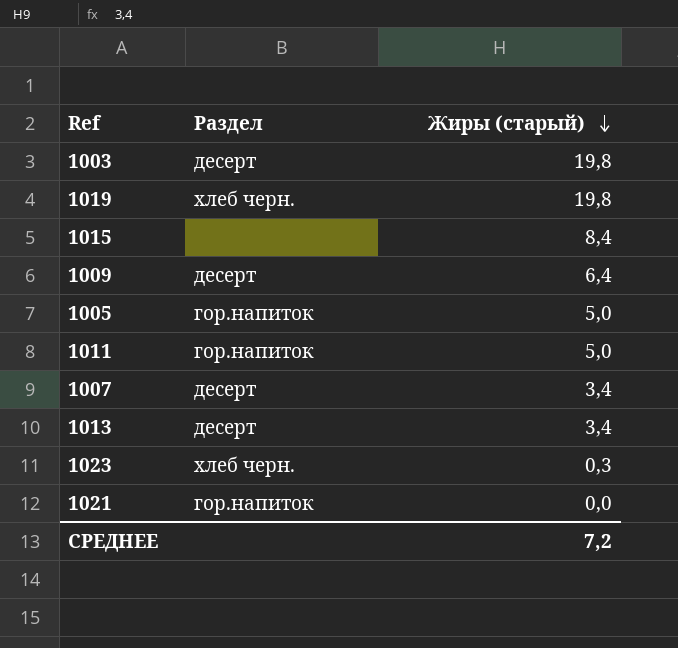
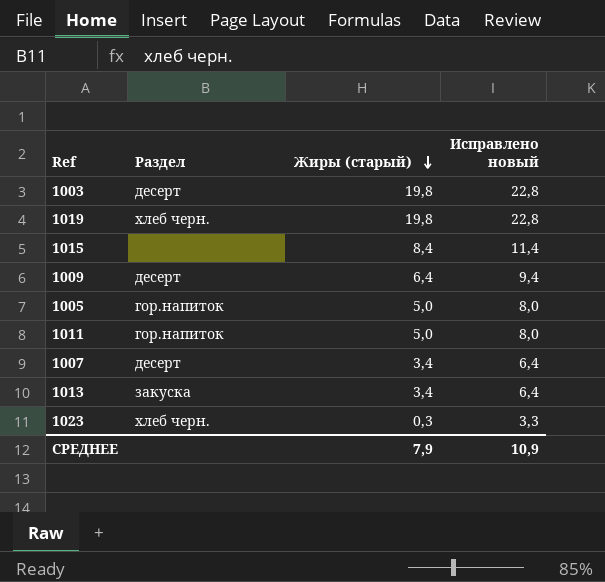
column Исправлено новый | formula: none -> [Жиры (старый)] + 3
row 1021: гор.напиток | 0,0 -> none
1013 | Раздел: десерт -> закуска
СРЕДНЕЕ | Жиры (старый): 7,2 -> 7,9

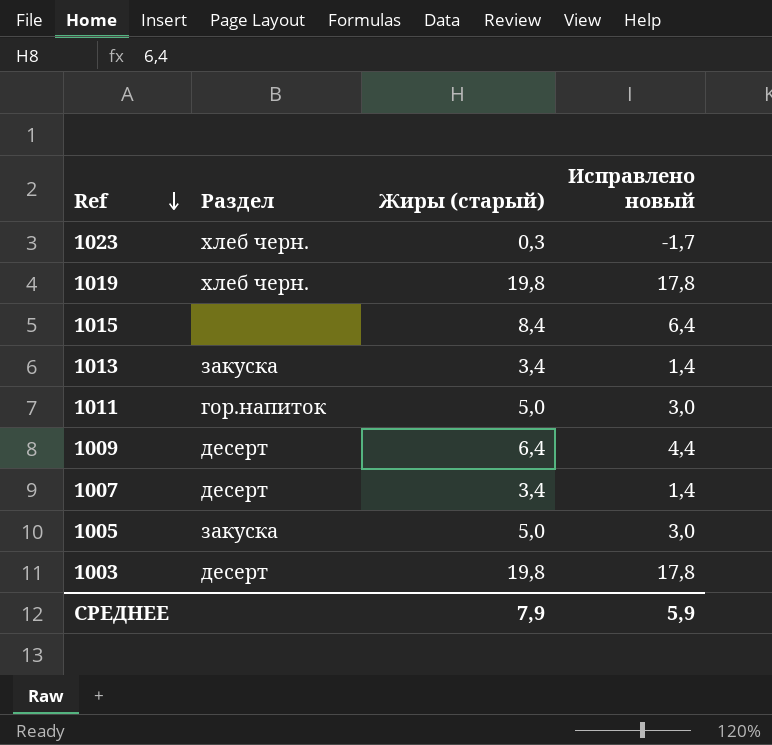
row order: Жиры (старый) descending -> Ref descending
column Исправлено новый | formula: [Жиры (старый)] + 3 -> [Жиры (старый)] - 2
1005 | Раздел: гор.напиток -> закуска
СРЕДНЕЕ | Исправлено новый: 10,9 -> 5,9

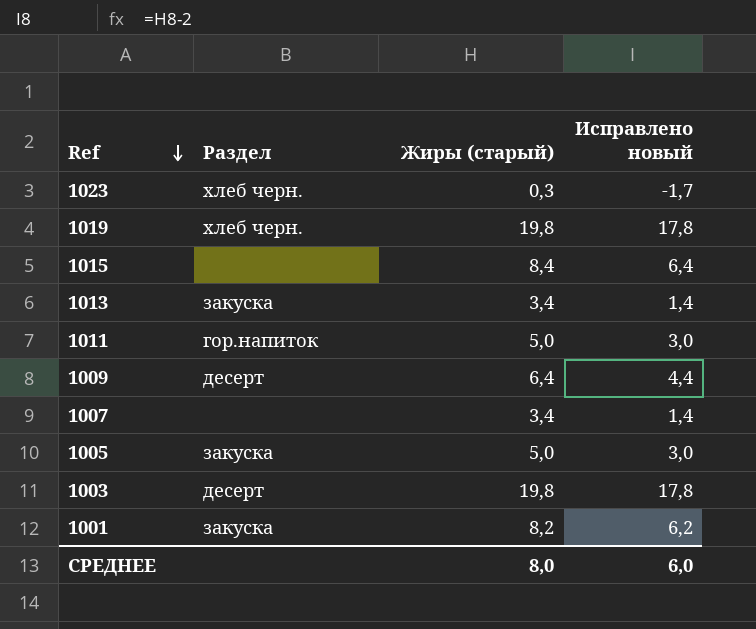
1007 | Раздел: десерт -> none
row 1001: none -> закуска | 8,2 | 6,2
СРЕДНЕЕ | Жиры (старый): 7,9 -> 8,0
СРЕДНЕЕ | Исправлено новый: 5,9 -> 6,0

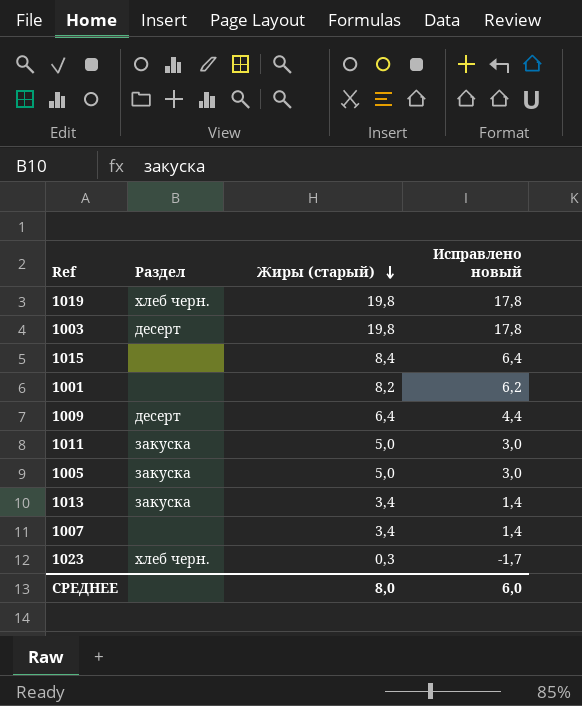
row order: Ref descending -> Жиры (старый) descending
1001 | Раздел: закуска -> none
1011 | Раздел: гор.напиток -> закуска

